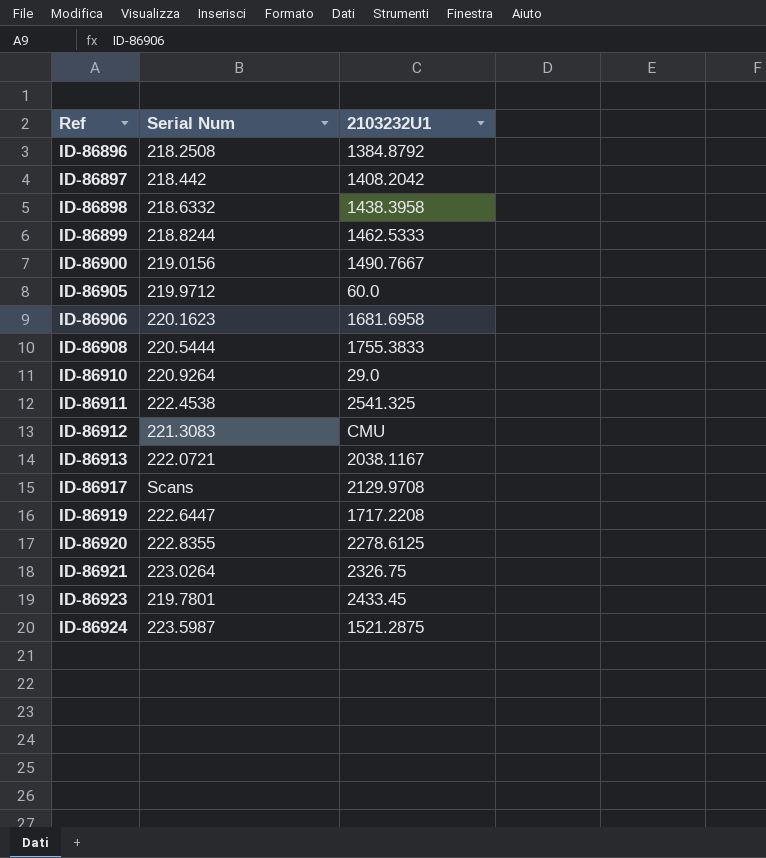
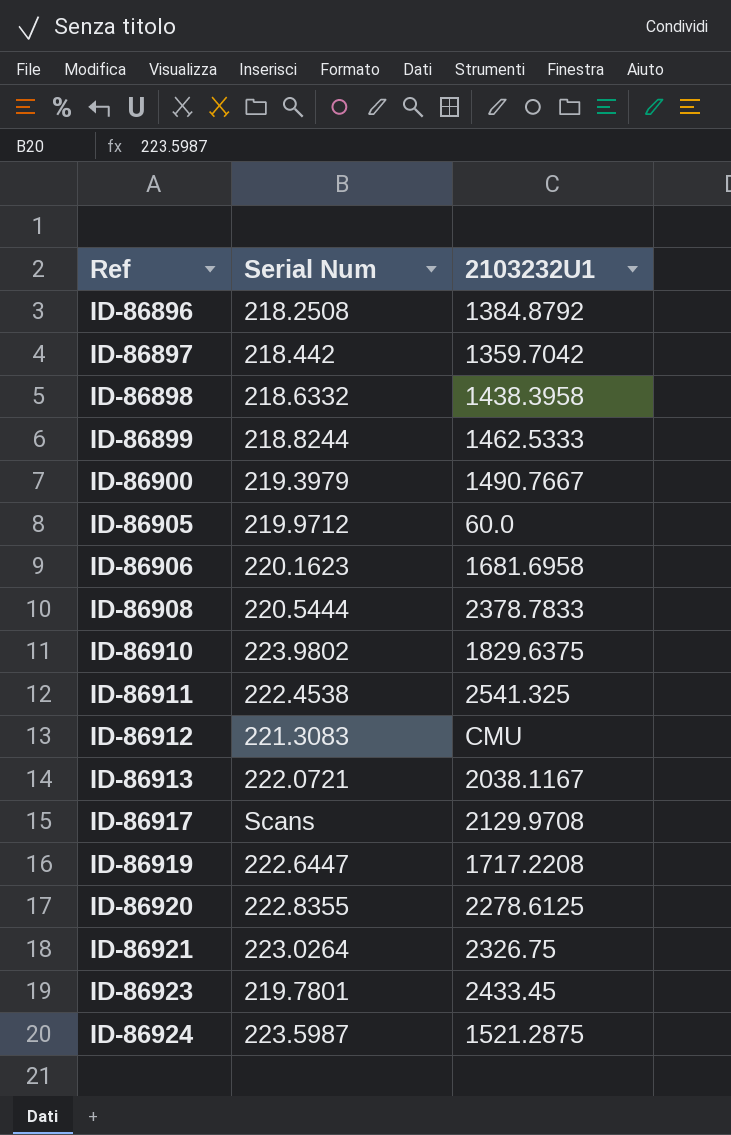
ID-86897 | 2103232U1: 1408.2042 -> 1359.7042
ID-86900 | Serial Num: 219.0156 -> 219.3979
ID-86908 | 2103232U1: 1755.3833 -> 2378.7833
ID-86910 | Serial Num: 220.9264 -> 223.9802
ID-86910 | 2103232U1: 29.0 -> 1829.6375

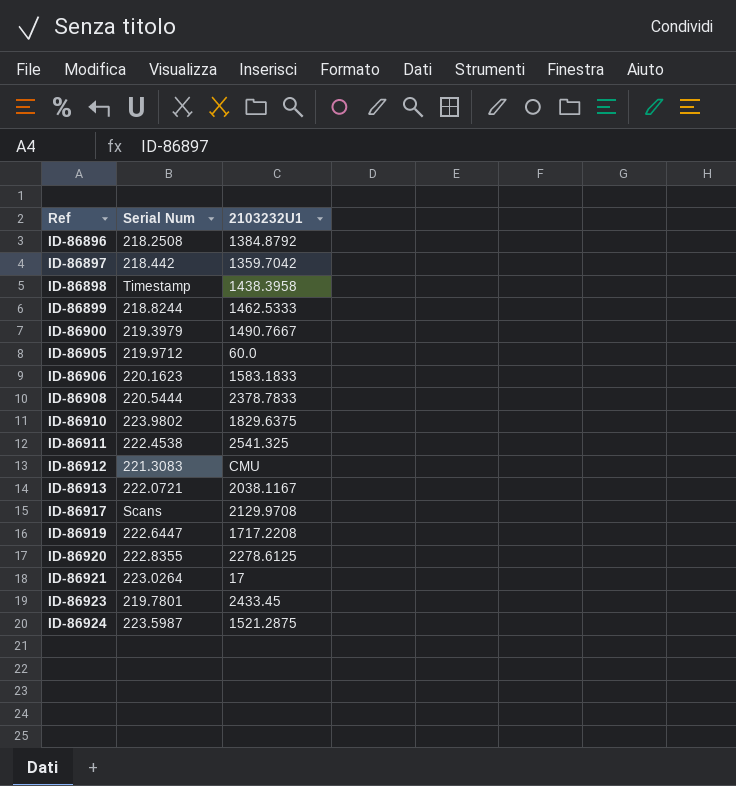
ID-86898 | Serial Num: 218.6332 -> Timestamp
ID-86906 | 2103232U1: 1681.6958 -> 1583.1833
ID-86921 | 2103232U1: 2326.75 -> 17

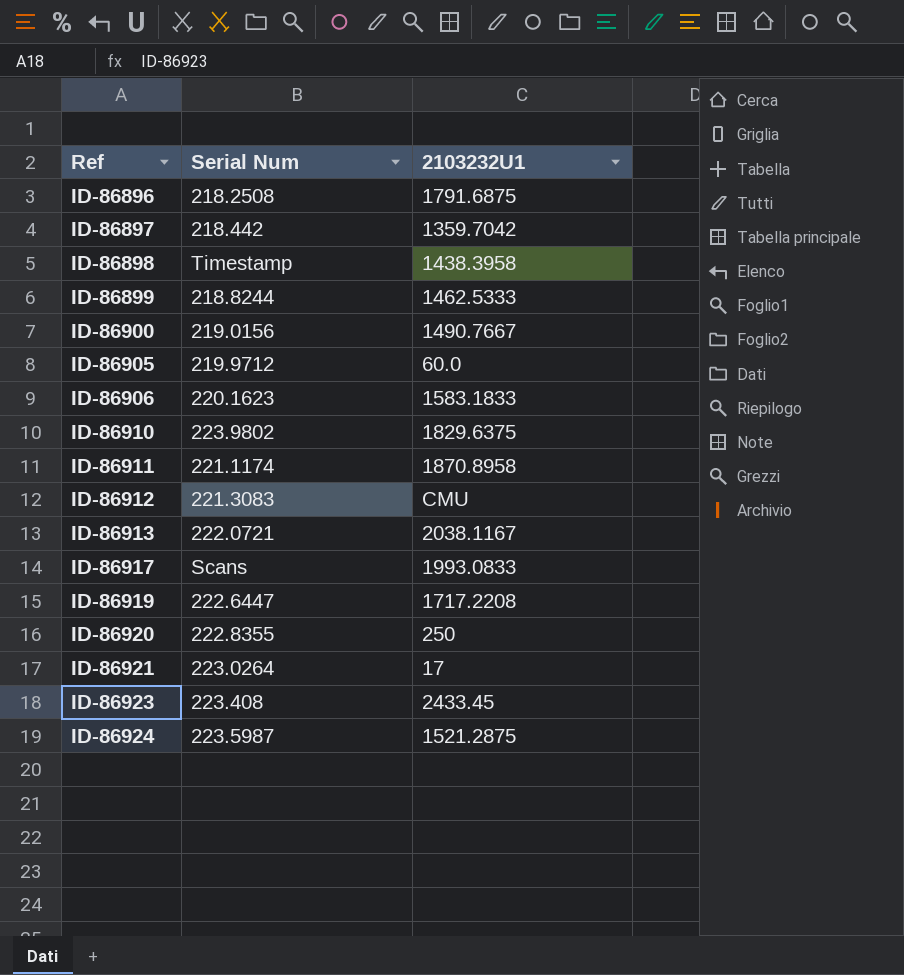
row ID-86908: 220.5444 | 2378.7833 -> none
ID-86896 | 2103232U1: 1384.8792 -> 1791.6875
ID-86900 | Serial Num: 219.3979 -> 219.0156
ID-86911 | Serial Num: 222.4538 -> 221.1174
ID-86911 | 2103232U1: 2541.325 -> 1870.8958
ID-86917 | 2103232U1: 2129.9708 -> 1993.0833
ID-86920 | 2103232U1: 2278.6125 -> 250
ID-86923 | Serial Num: 219.7801 -> 223.408

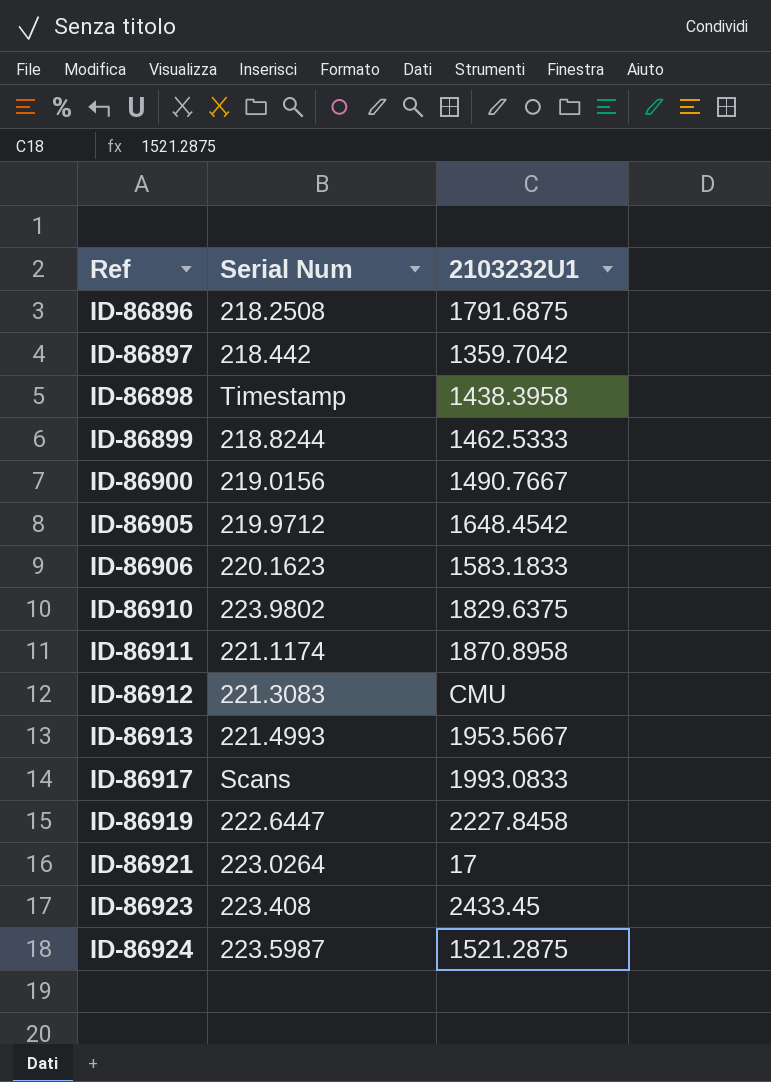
row ID-86920: 222.8355 | 250 -> none
ID-86905 | 2103232U1: 60.0 -> 1648.4542
ID-86913 | Serial Num: 222.0721 -> 221.4993
ID-86913 | 2103232U1: 2038.1167 -> 1953.5667
ID-86919 | 2103232U1: 1717.2208 -> 2227.8458

